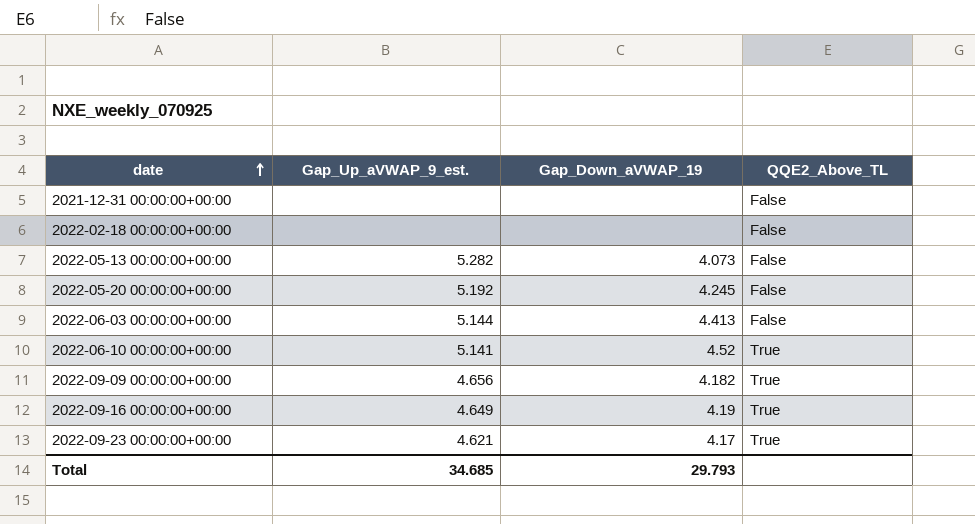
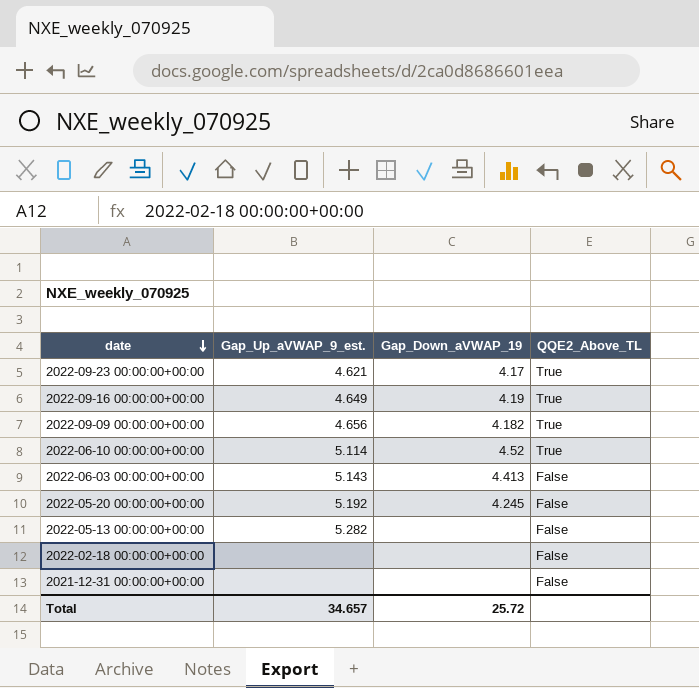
row order: date ascending -> date descending
2022-06-10 00:00:00+00:00 | Gap_Up_aVWAP_9_est.: 5.141 -> 5.114
2022-06-03 00:00:00+00:00 | Gap_Up_aVWAP_9_est.: 5.144 -> 5.143
2022-05-13 00:00:00+00:00 | Gap_Down_aVWAP_19: 4.073 -> none
Total | Gap_Up_aVWAP_9_est.: 34.685 -> 34.657
Total | Gap_Down_aVWAP_19: 29.793 -> 25.72

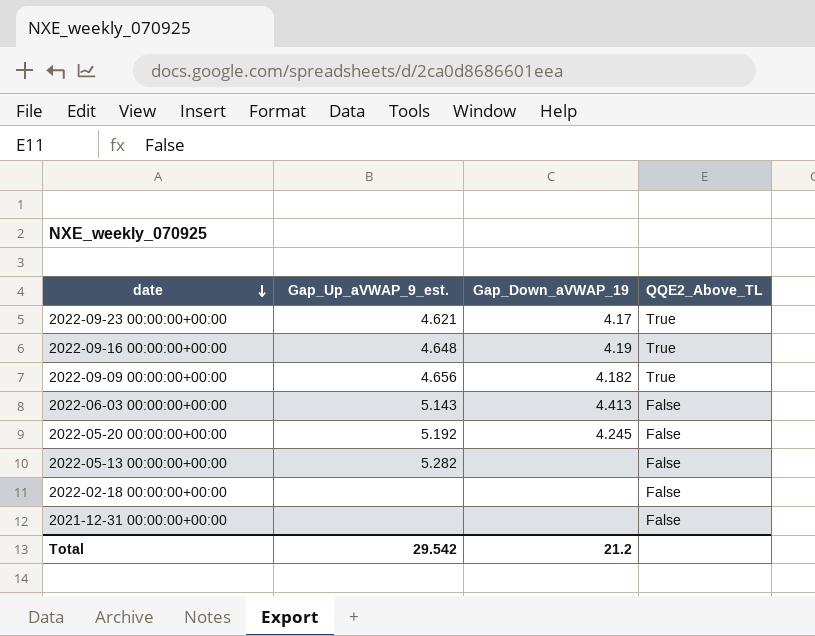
row 2022-06-10 00:00:00+00:00: 5.114 | 4.52 | True -> none
2022-09-16 00:00:00+00:00 | Gap_Up_aVWAP_9_est.: 4.649 -> 4.648
Total | Gap_Up_aVWAP_9_est.: 34.657 -> 29.542
Total | Gap_Down_aVWAP_19: 25.72 -> 21.2

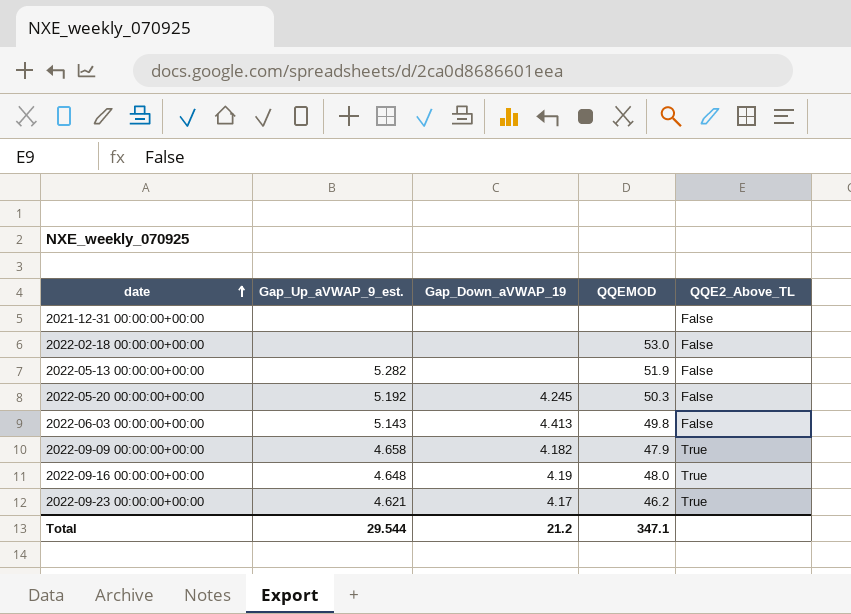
row order: date descending -> date ascending
column QQEMOD | position: none -> 4
2022-09-09 00:00:00+00:00 | Gap_Up_aVWAP_9_est.: 4.656 -> 4.658
Total | Gap_Up_aVWAP_9_est.: 29.542 -> 29.544

